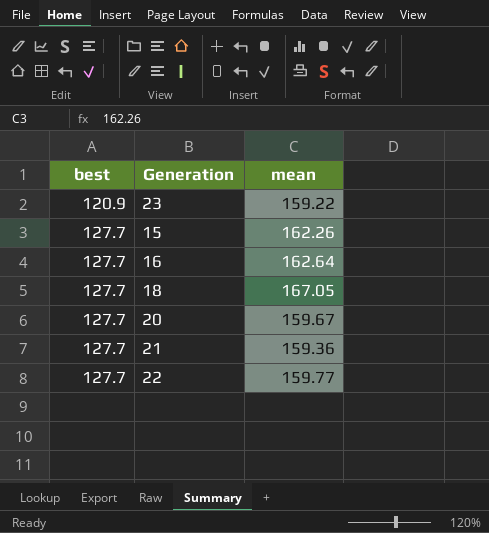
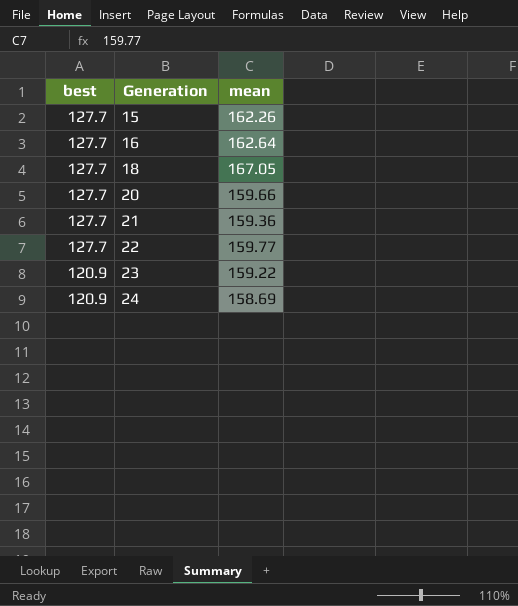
row order: best ascending -> best descending
20 | mean: 159.67 -> 159.66
row 24: none -> 120.9 | 158.69

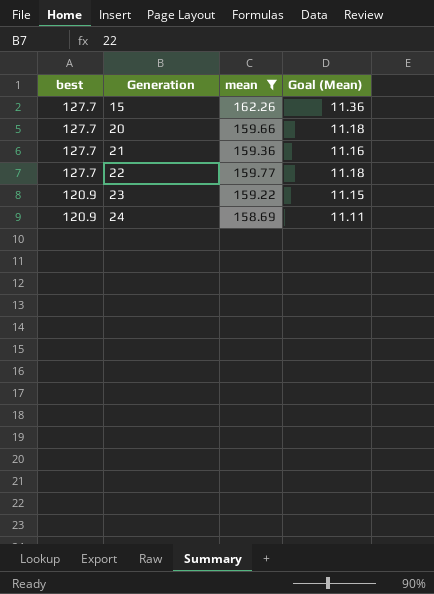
filter: none -> mean <= 162.26
column Goal (Mean) | formula: none -> [mean] * 0.07

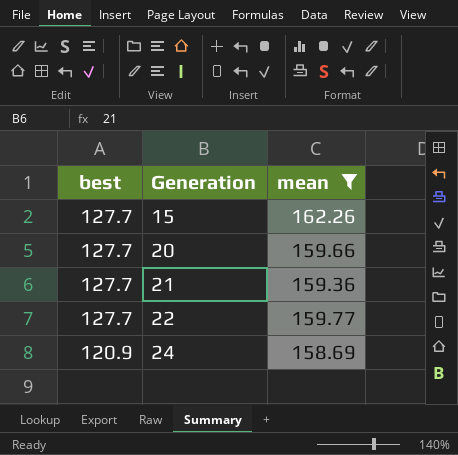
column Goal (Mean) | formula: [mean] * 0.07 -> none
row 23: 120.9 | 159.22 | 11.15 -> none

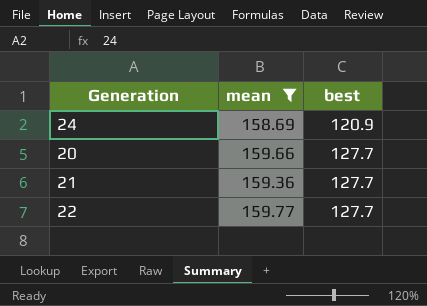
row order: best descending -> best ascending
column best | position: 1 -> 3
row 15: 127.7 | 162.26 -> none

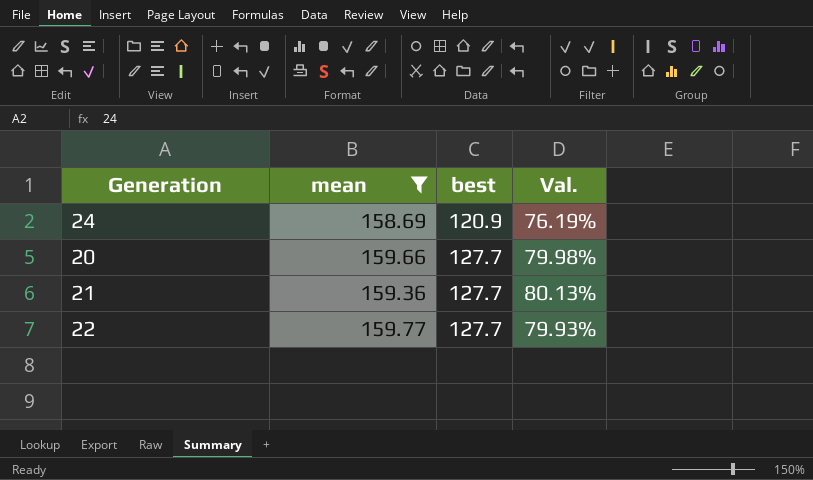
column Val. | formula: none -> [best] / [mean]

